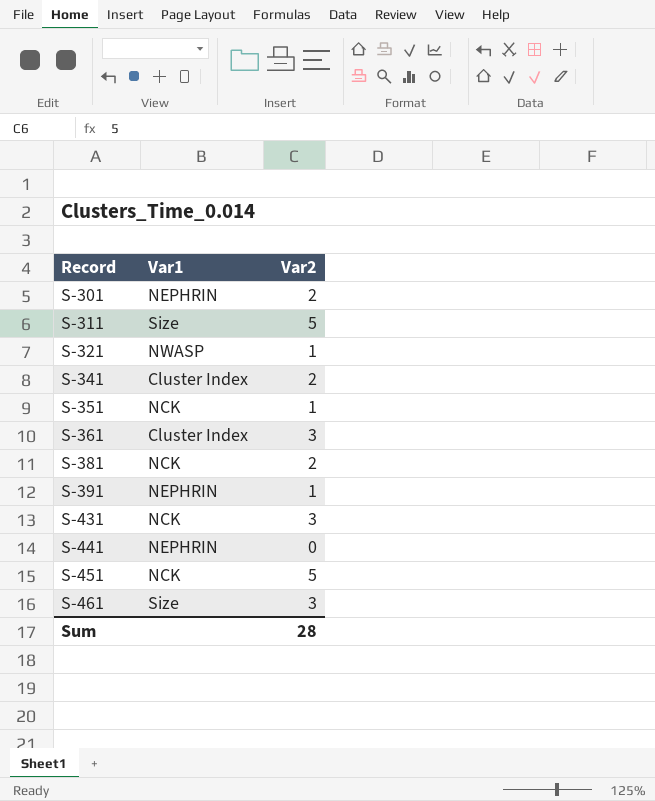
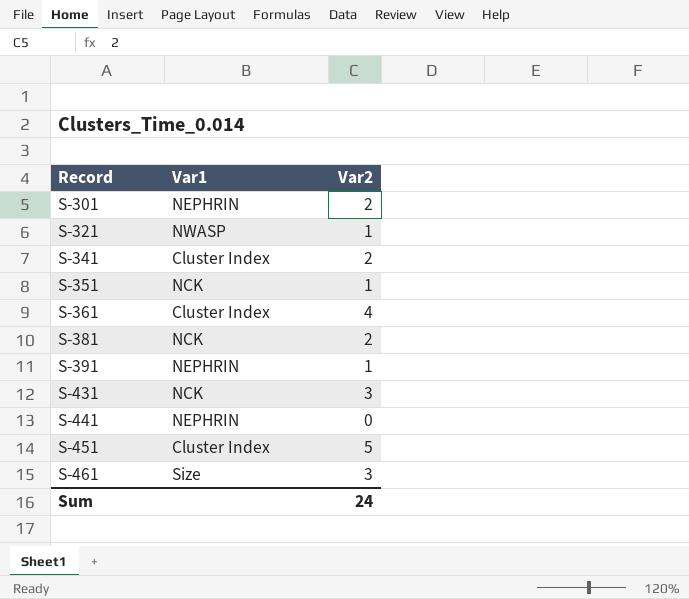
row S-311: Size | 5 -> none
S-361 | Var2: 3 -> 4
S-451 | Var1: NCK -> Cluster Index
Sum | Var2: 28 -> 24

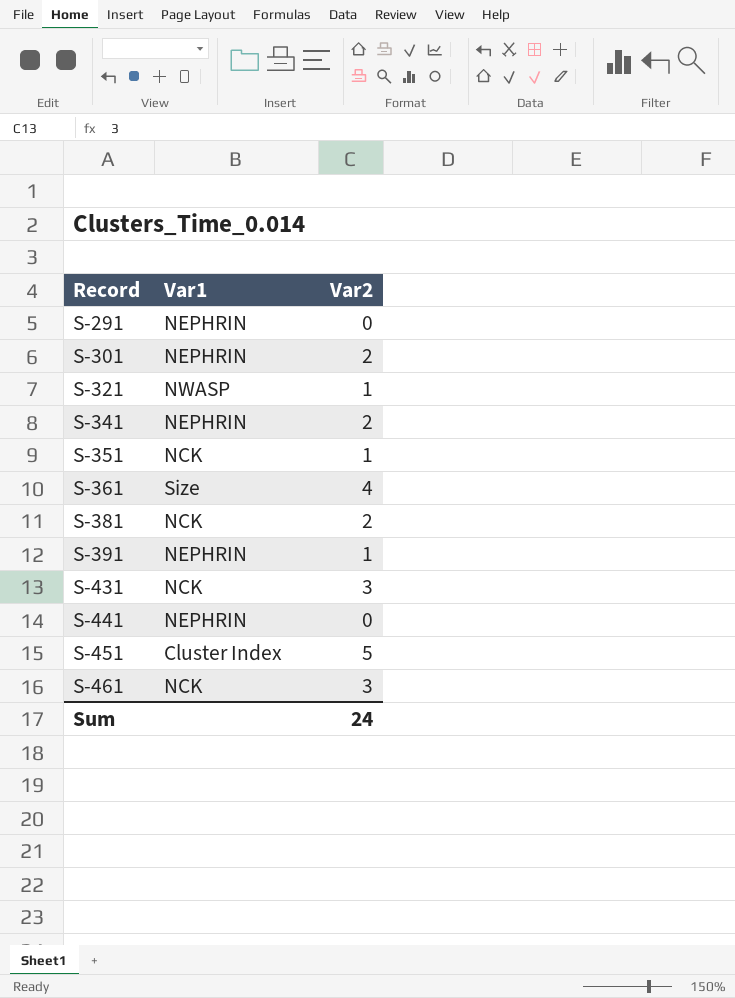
row S-291: none -> NEPHRIN | 0
S-341 | Var1: Cluster Index -> NEPHRIN
S-361 | Var1: Cluster Index -> Size
S-461 | Var1: Size -> NCK

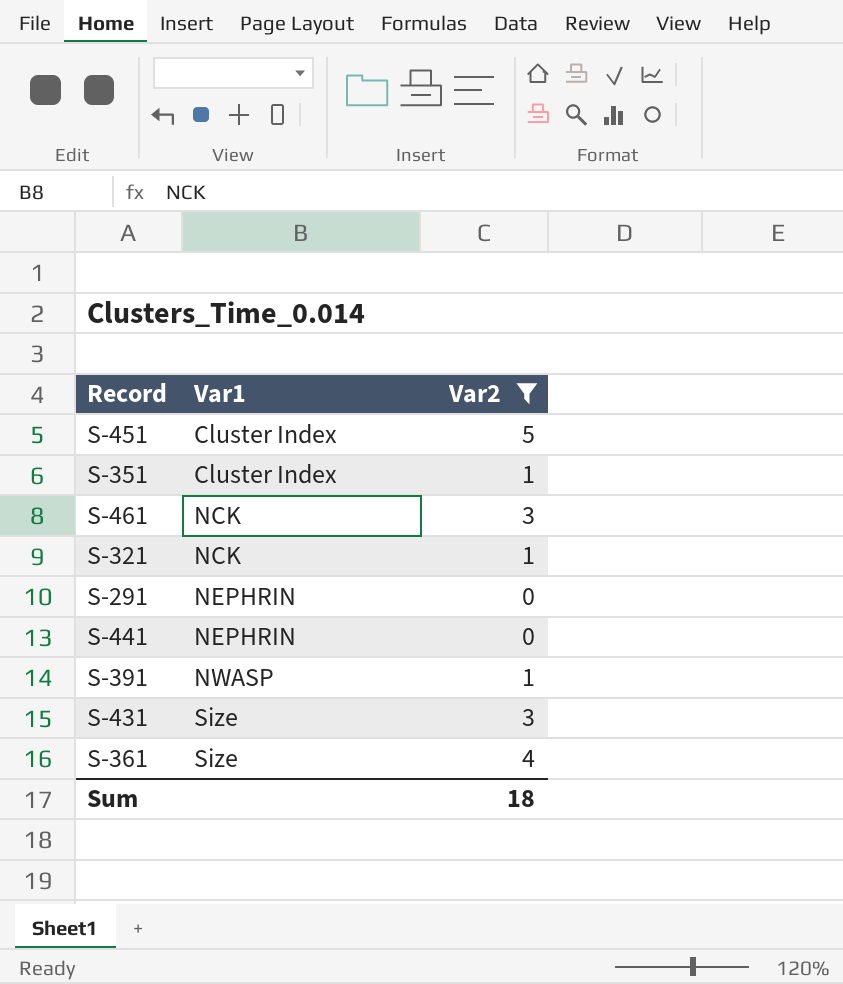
filter: none -> Var2 != 2
row order: Record ascending -> Var1 ascending
S-351 | Var1: NCK -> Cluster Index
S-321 | Var1: NWASP -> NCK
S-391 | Var1: NEPHRIN -> NWASP
S-431 | Var1: NCK -> Size
Sum | Var2: 24 -> 18

